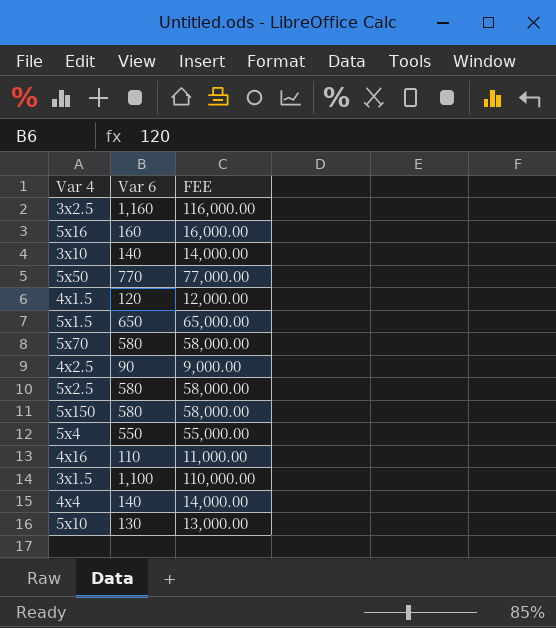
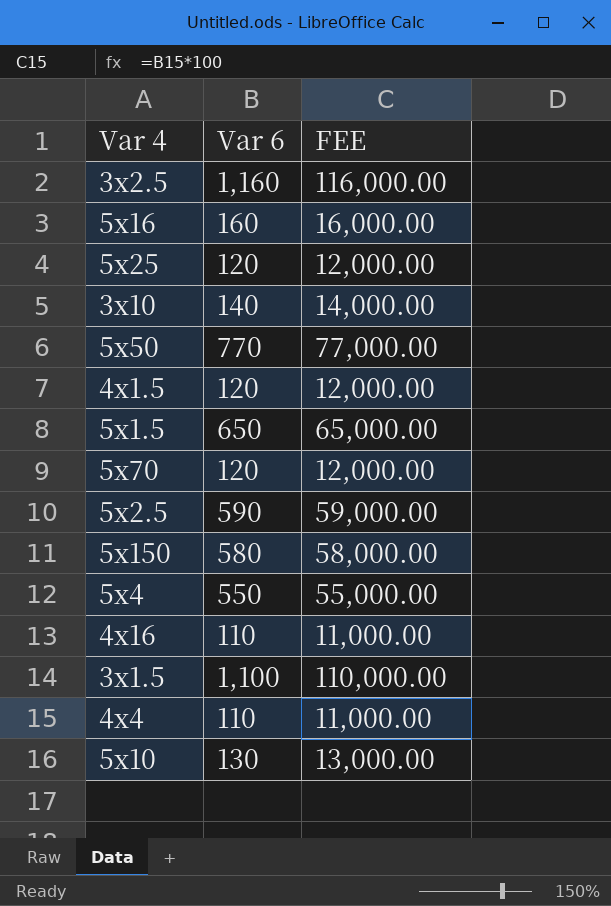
row 4х2.5: 90 | 9,000.00 -> none
row 5х25: none -> 120 | 12,000.00
5х70 | Var 6: 580 -> 120
5х70 | FEE: 58,000.00 -> 12,000.00
5х2.5 | Var 6: 580 -> 590
5х2.5 | FEE: 58,000.00 -> 59,000.00
4х4 | Var 6: 140 -> 110
4х4 | FEE: 14,000.00 -> 11,000.00

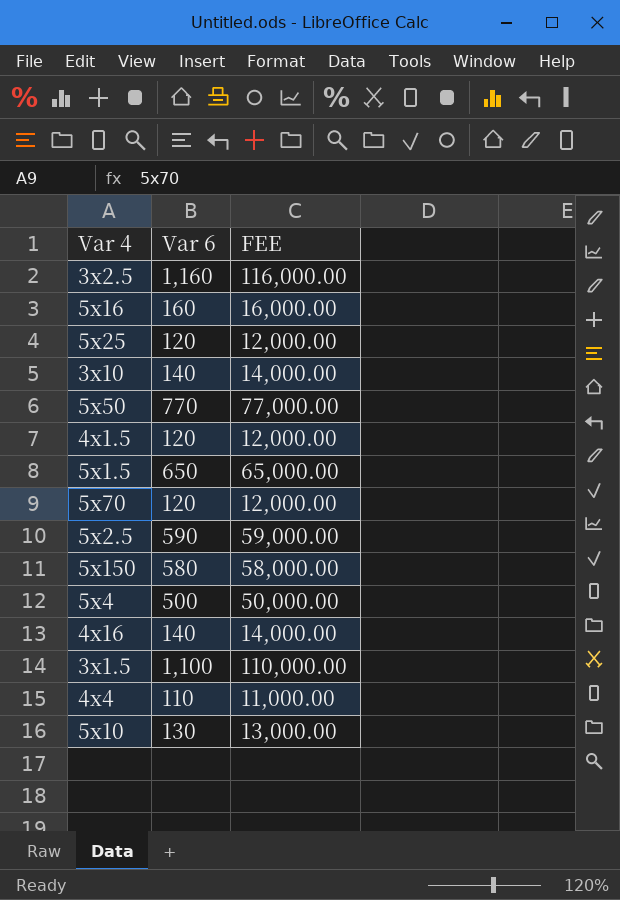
5х4 | Var 6: 550 -> 500
5х4 | FEE: 55,000.00 -> 50,000.00
4х16 | Var 6: 110 -> 140
4х16 | FEE: 11,000.00 -> 14,000.00

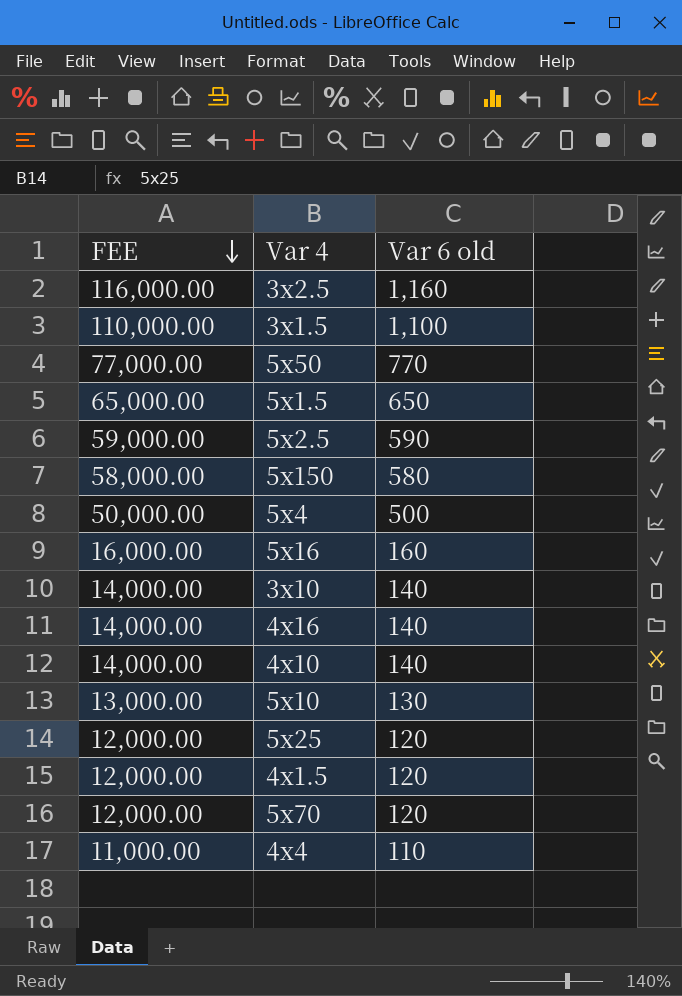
row order: none -> FEE descending
column FEE | position: 3 -> 1
column name: Var 6 -> Var 6 old
row 4х10: none -> 14,000.00 | 140

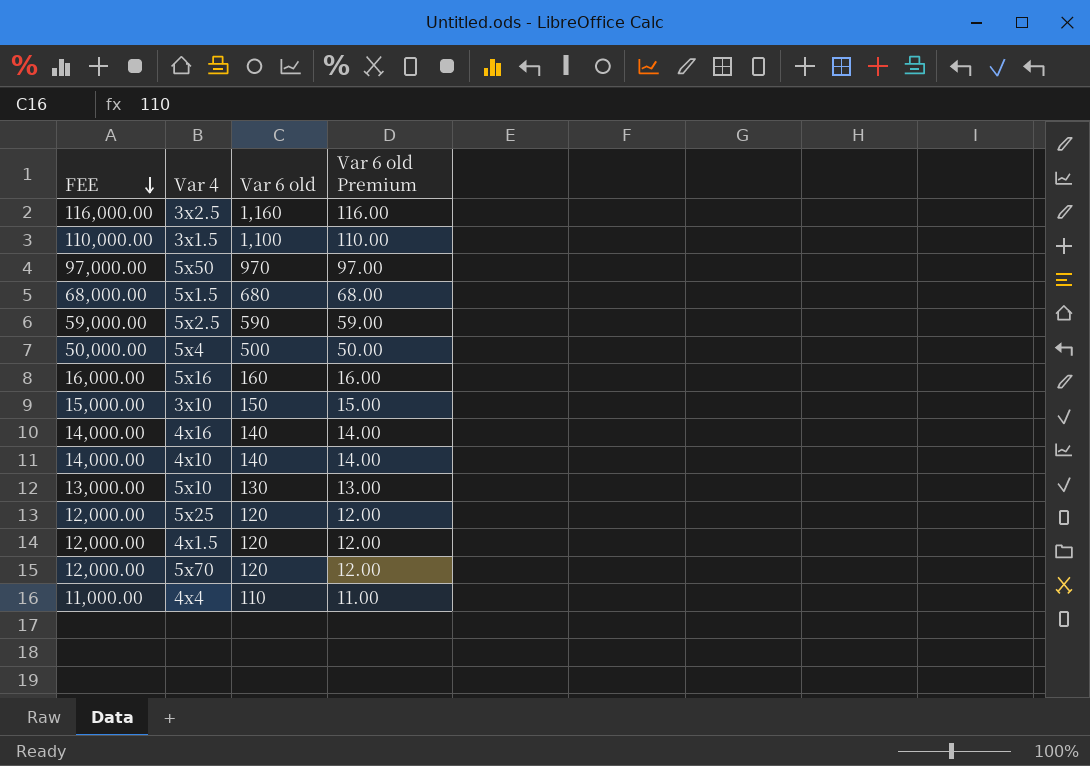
column Var 6 old Premium | formula: none -> [Var 6 old] * 0.1
row 5х150: 58,000.00 | 580 -> none
5х50 | FEE: 77,000.00 -> 97,000.00
5х50 | Var 6 old: 770 -> 970
5х1.5 | FEE: 65,000.00 -> 68,000.00
5х1.5 | Var 6 old: 650 -> 680
3х10 | FEE: 14,000.00 -> 15,000.00
3х10 | Var 6 old: 140 -> 150

